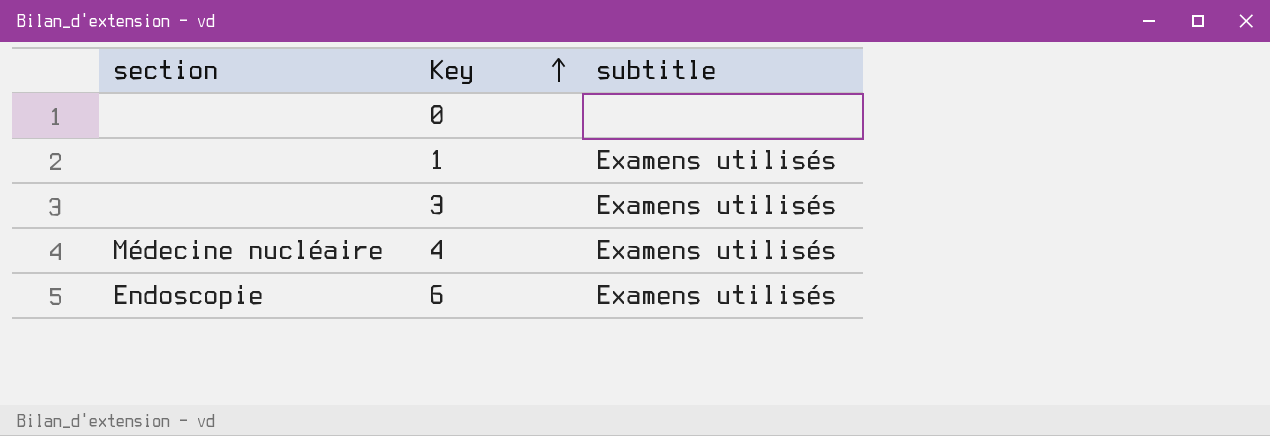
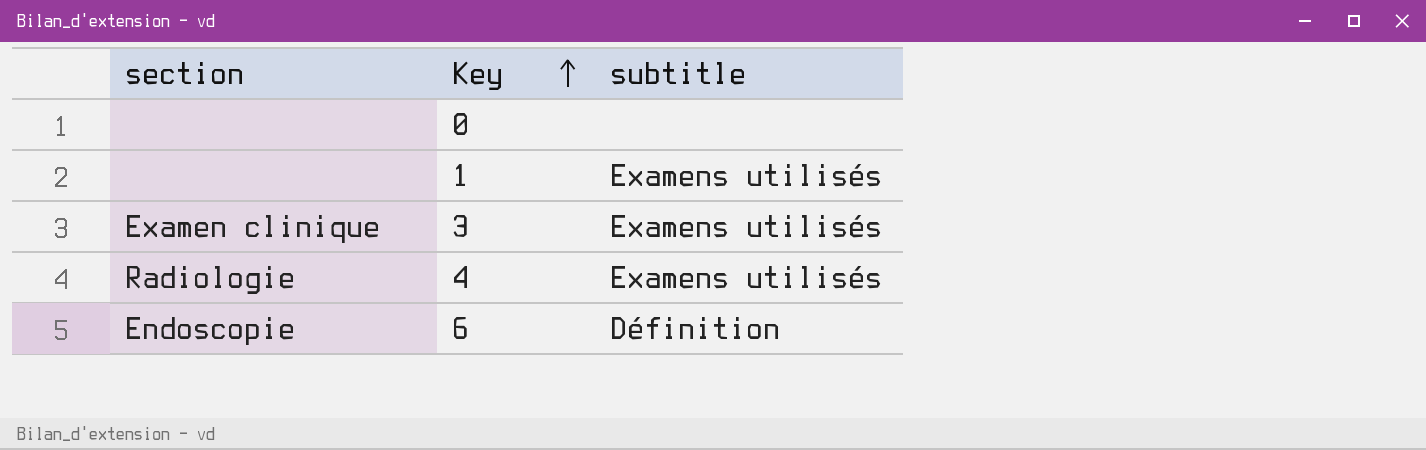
3 | section: none -> Examen clinique
4 | section: Médecine nucléaire -> Radiologie
6 | subtitle: Examens utilisés -> Définition

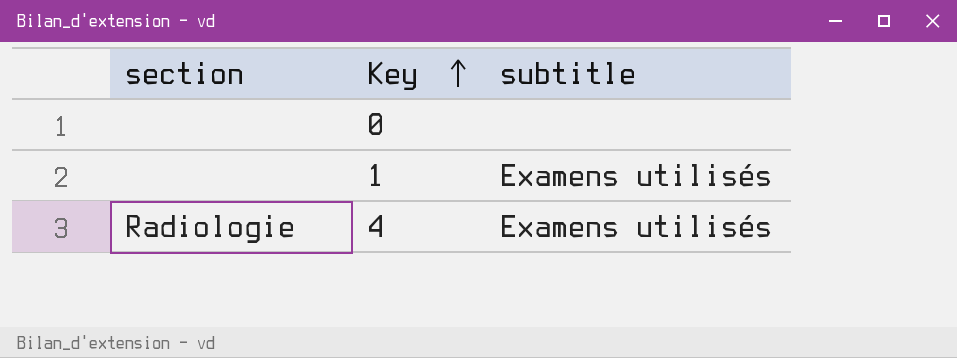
row 3: Examen clinique | Examens utilisés -> none
row 6: Endoscopie | Définition -> none

